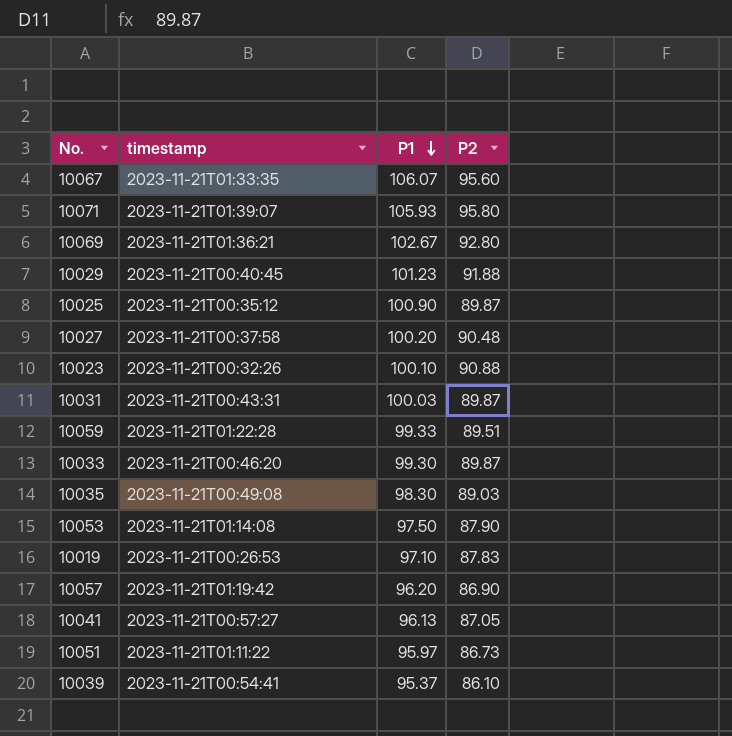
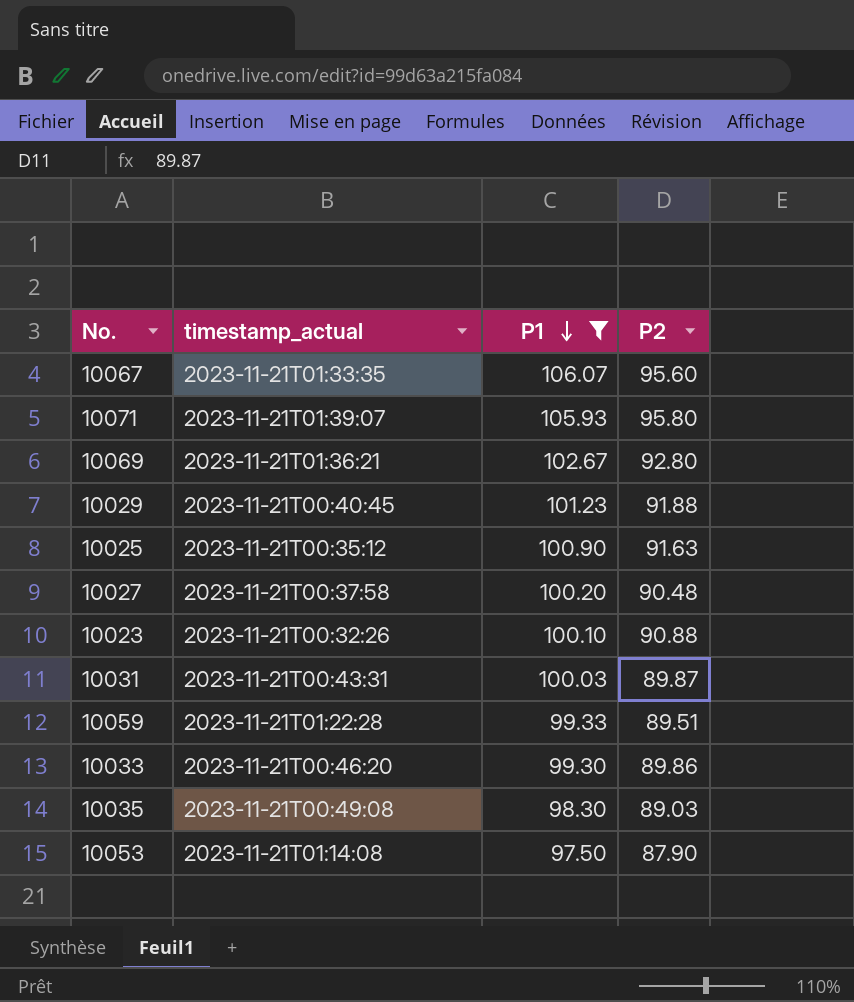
filter: none -> P1 >= 97.50
column name: timestamp -> timestamp_actual
10025 | P2: 89.87 -> 91.63
10033 | P2: 89.87 -> 89.86

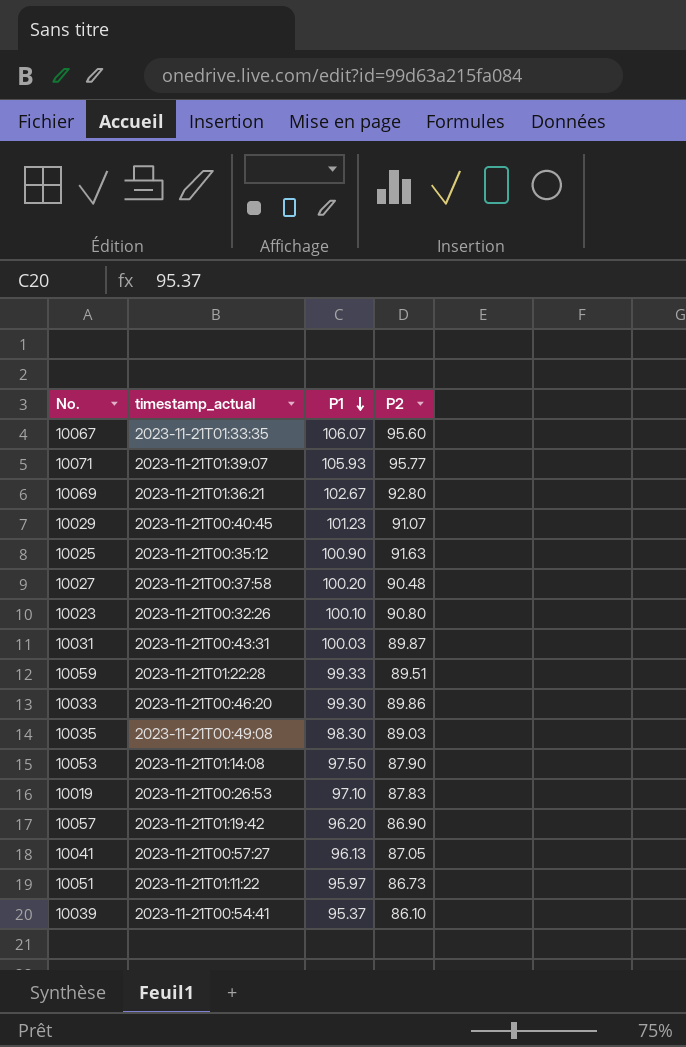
filter: P1 >= 97.50 -> none
10071 | P2: 95.80 -> 95.77
10029 | P2: 91.88 -> 91.07
10023 | P2: 90.88 -> 90.80

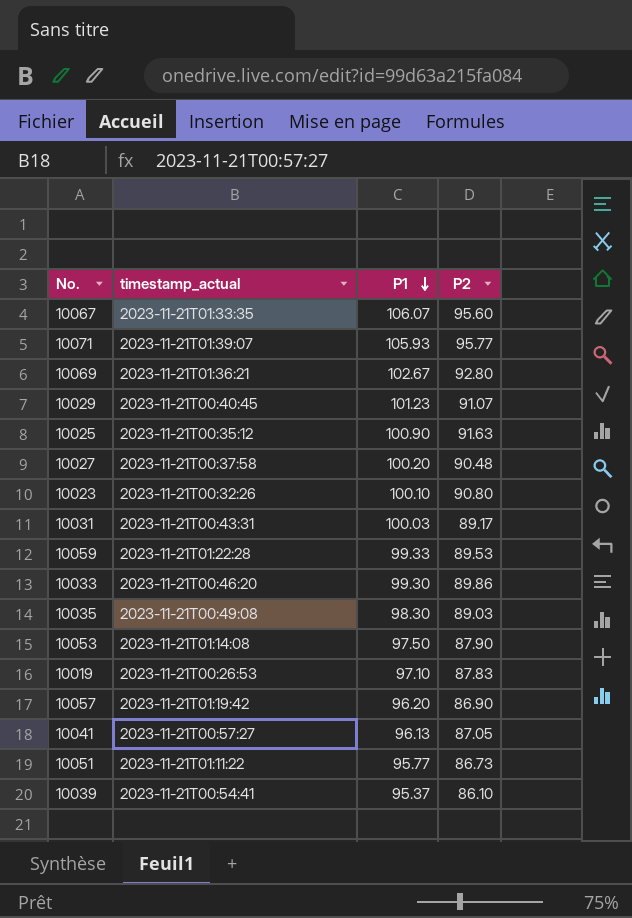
10031 | P2: 89.87 -> 89.17
10059 | P2: 89.51 -> 89.53
10051 | P1: 95.97 -> 95.77

